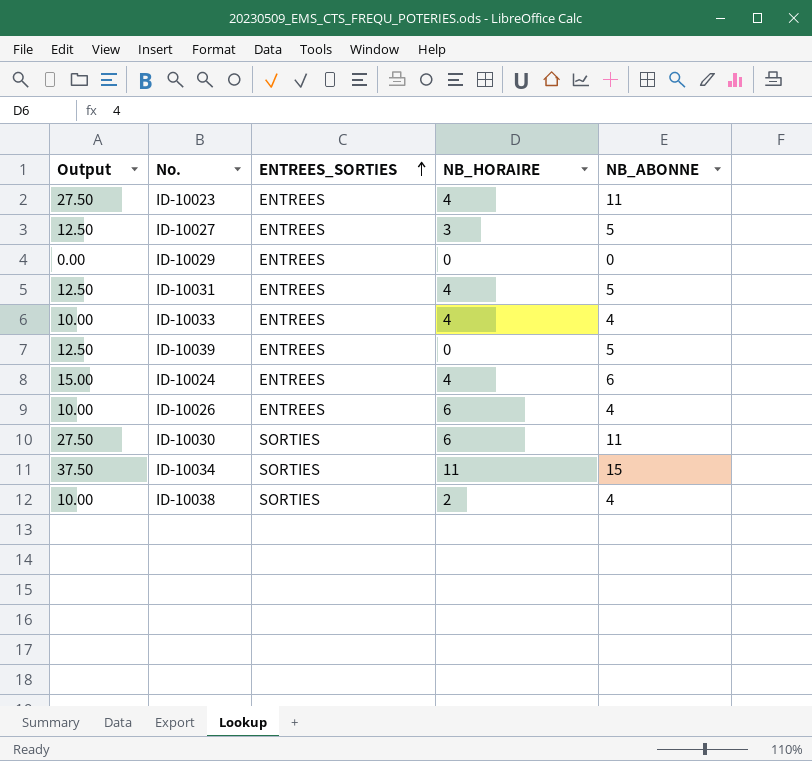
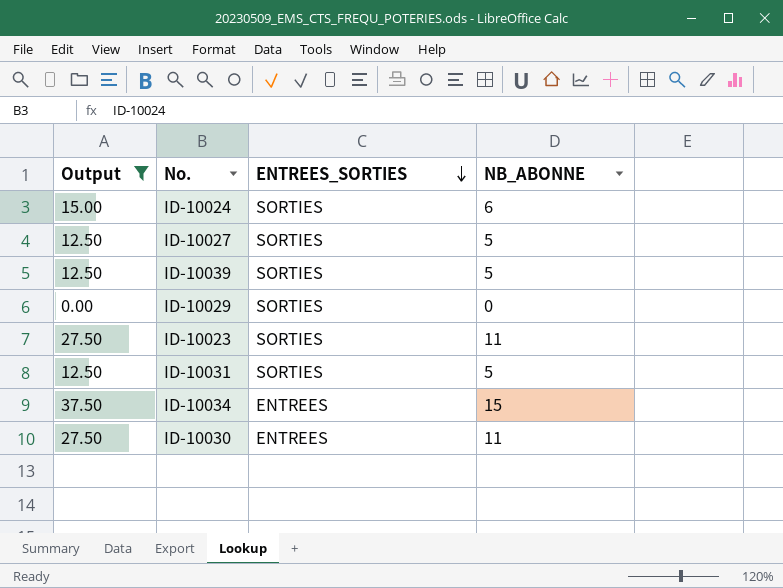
filter: none -> Output != 10.00
row order: ENTREES_SORTIES ascending -> ENTREES_SORTIES descending
column NB_HORAIRE | position: 4 -> none
ID-10024 | ENTREES_SORTIES: ENTREES -> SORTIES
ID-10027 | ENTREES_SORTIES: ENTREES -> SORTIES
ID-10039 | ENTREES_SORTIES: ENTREES -> SORTIES
ID-10029 | ENTREES_SORTIES: ENTREES -> SORTIES
ID-10023 | ENTREES_SORTIES: ENTREES -> SORTIES
ID-10031 | ENTREES_SORTIES: ENTREES -> SORTIES
ID-10034 | ENTREES_SORTIES: SORTIES -> ENTREES
ID-10030 | ENTREES_SORTIES: SORTIES -> ENTREES

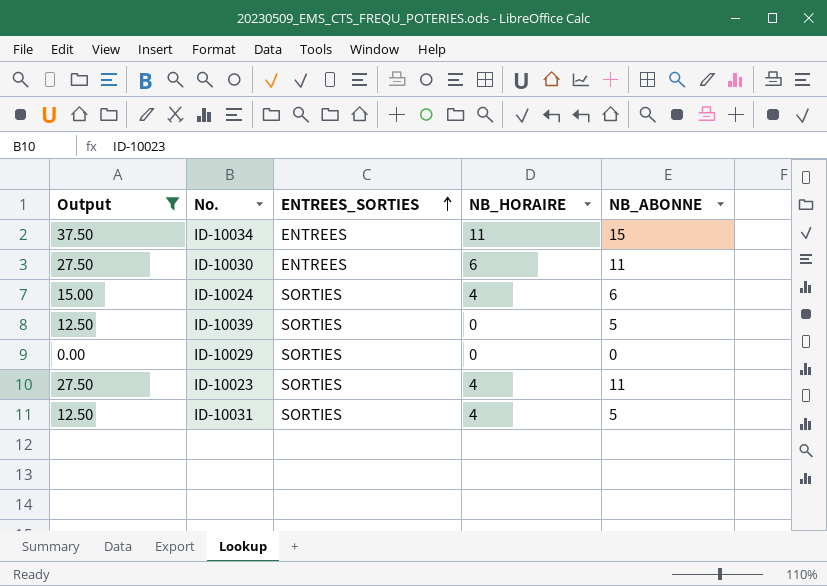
row order: ENTREES_SORTIES descending -> ENTREES_SORTIES ascending
column NB_HORAIRE | position: none -> 4
row ID-10027: 12.50 | SORTIES | 5 -> none

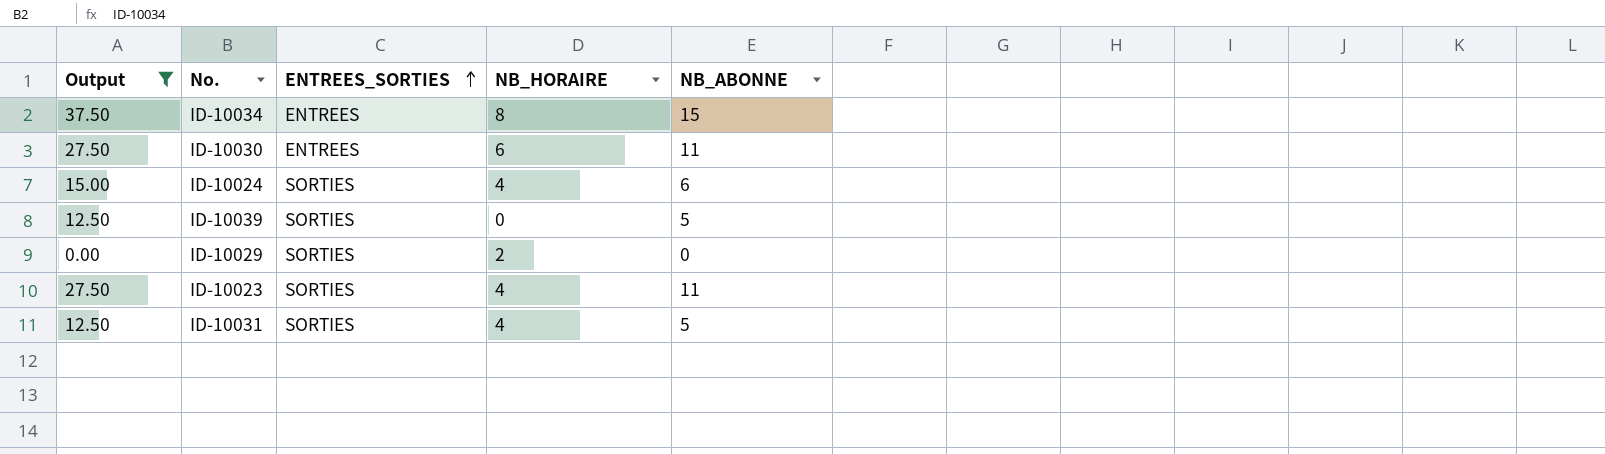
ID-10034 | NB_HORAIRE: 11 -> 8
ID-10029 | NB_HORAIRE: 0 -> 2

